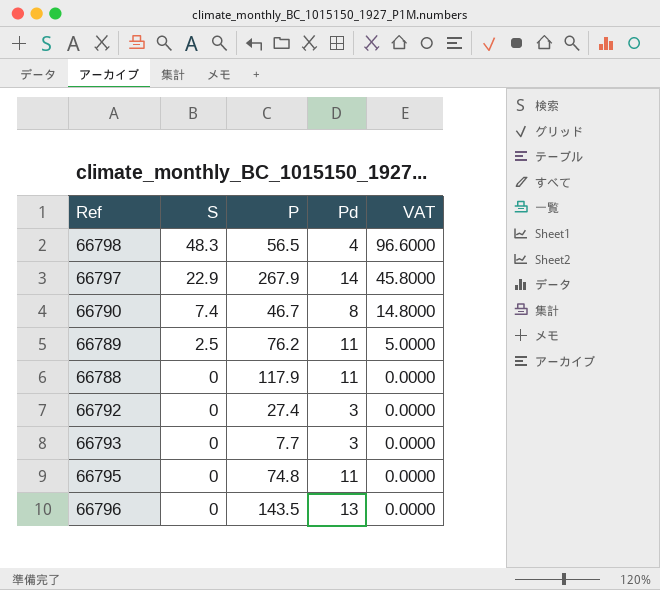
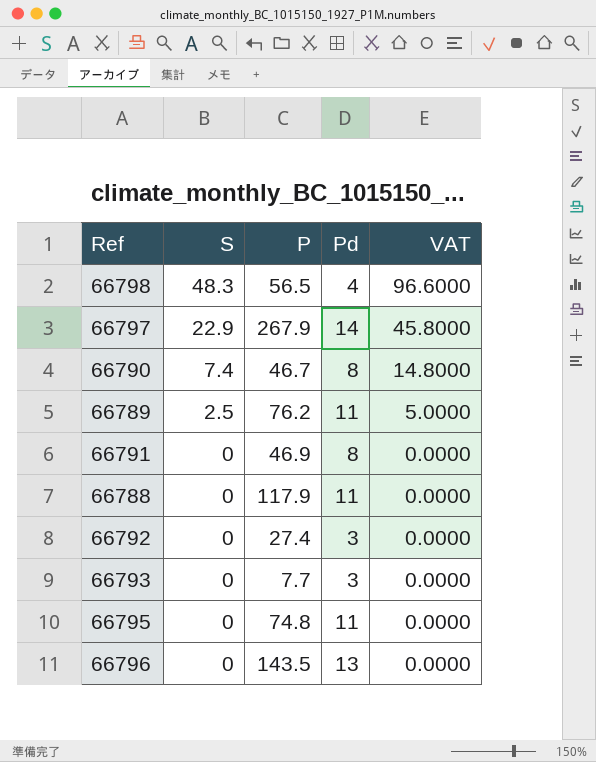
row 66791: none -> 0 | 46.9 | 8 | 0.0000

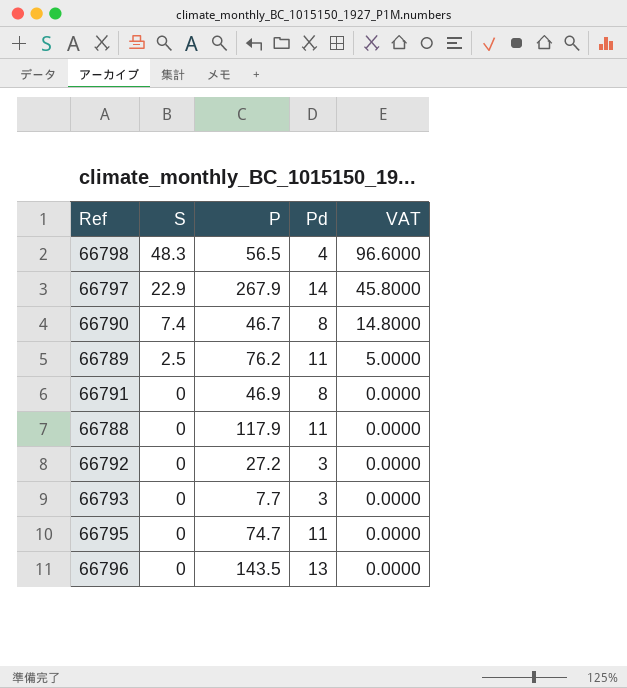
66792 | P: 27.4 -> 27.2
66795 | P: 74.8 -> 74.7

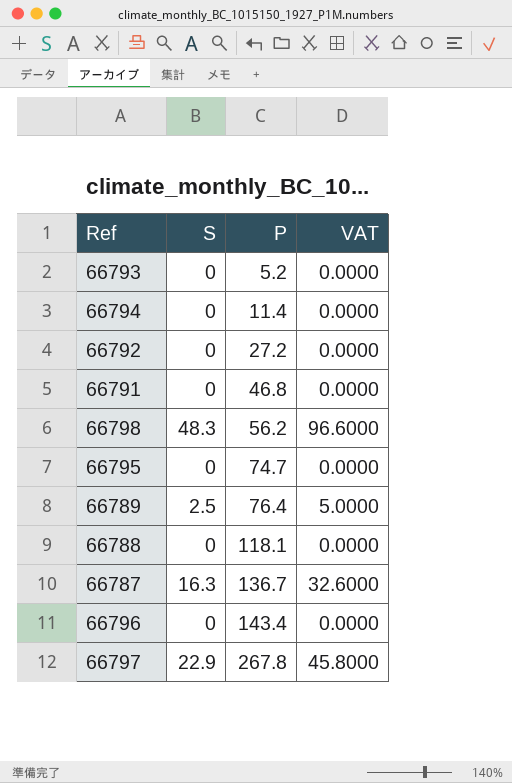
row order: S descending -> P ascending
column Pd | position: 4 -> none
row 66790: 7.4 | 46.7 | 8 | 14.8000 -> none
66793 | P: 7.7 -> 5.2
row 66794: none -> 0 | 11.4 | 0.0000
66791 | P: 46.9 -> 46.8
66798 | P: 56.5 -> 56.2
66789 | P: 76.2 -> 76.4
66788 | P: 117.9 -> 118.1
row 66787: none -> 16.3 | 136.7 | 32.6000
66796 | P: 143.5 -> 143.4
66797 | P: 267.9 -> 267.8

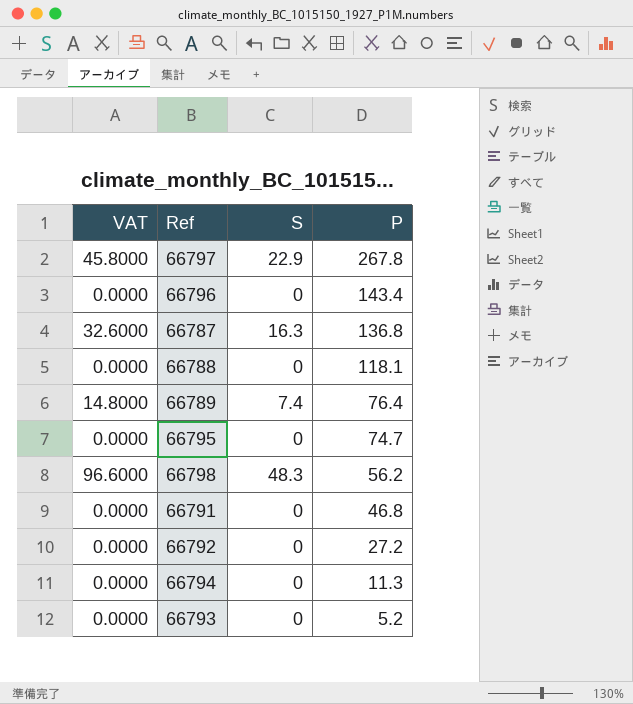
row order: P ascending -> P descending
column VAT | position: 4 -> 1
66787 | P: 136.7 -> 136.8
66789 | VAT: 5.0000 -> 14.8000
66789 | S: 2.5 -> 7.4
66794 | P: 11.4 -> 11.3

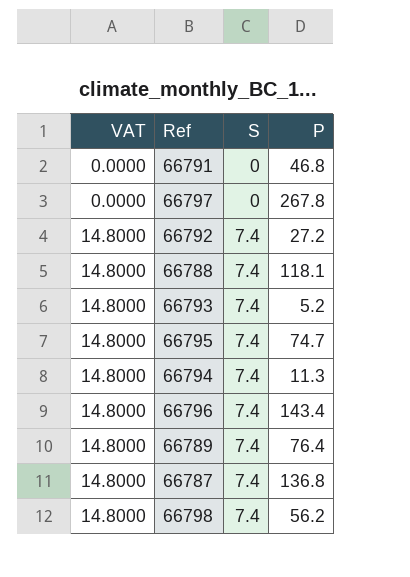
row order: P descending -> VAT ascending
66797 | VAT: 45.8000 -> 0.0000
66797 | S: 22.9 -> 0
66792 | VAT: 0.0000 -> 14.8000
66792 | S: 0 -> 7.4
66788 | VAT: 0.0000 -> 14.8000
66788 | S: 0 -> 7.4
66793 | VAT: 0.0000 -> 14.8000
66793 | S: 0 -> 7.4
66795 | VAT: 0.0000 -> 14.8000
66795 | S: 0 -> 7.4
66794 | VAT: 0.0000 -> 14.8000
66794 | S: 0 -> 7.4
66796 | VAT: 0.0000 -> 14.8000
66796 | S: 0 -> 7.4
66787 | VAT: 32.6000 -> 14.8000
66787 | S: 16.3 -> 7.4
66798 | VAT: 96.6000 -> 14.8000
66798 | S: 48.3 -> 7.4

